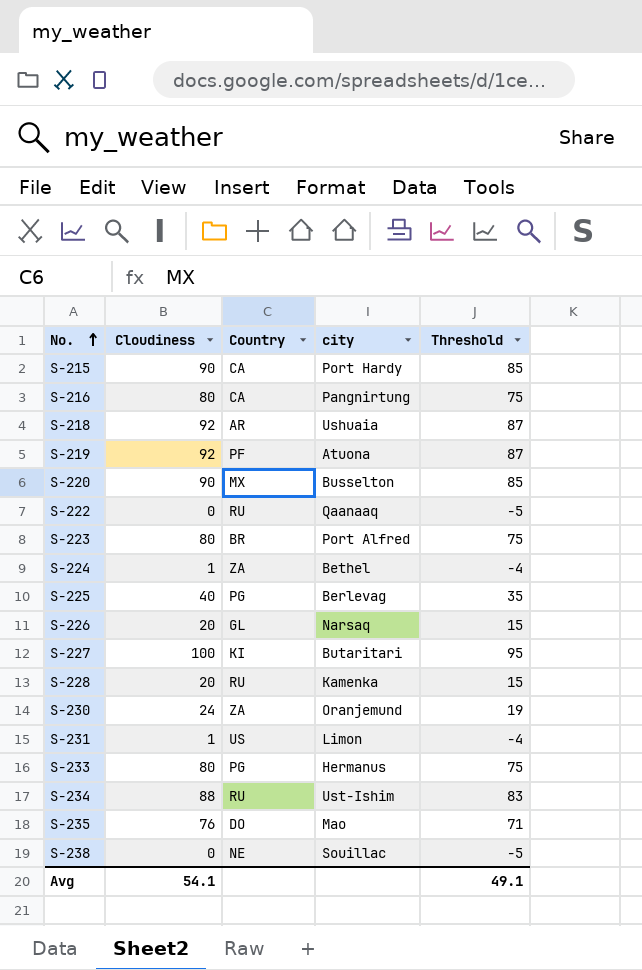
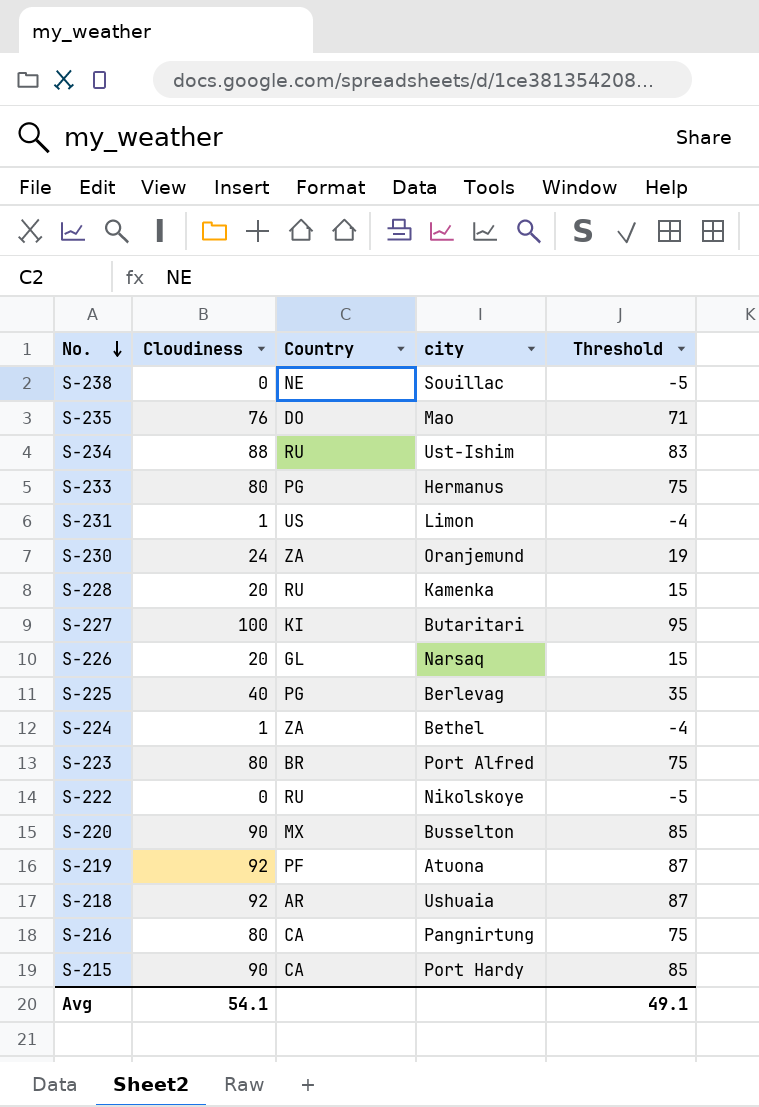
row order: No. ascending -> No. descending
S-222 | city: Qaanaaq -> Nikolskoye

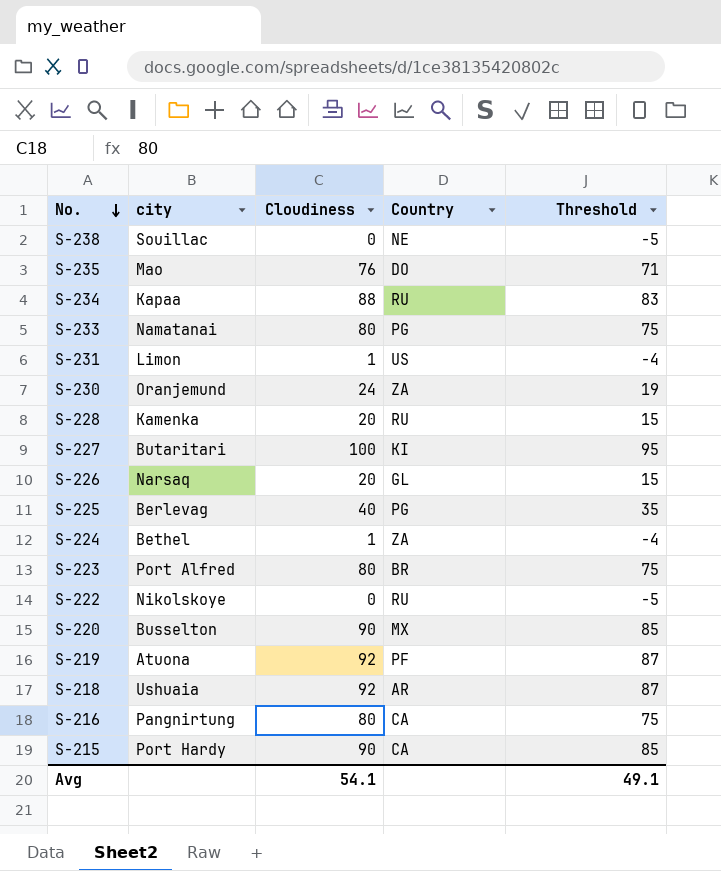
column city | position: 4 -> 2
S-234 | city: Ust-Ishim -> Kapaa
S-233 | city: Hermanus -> Namatanai

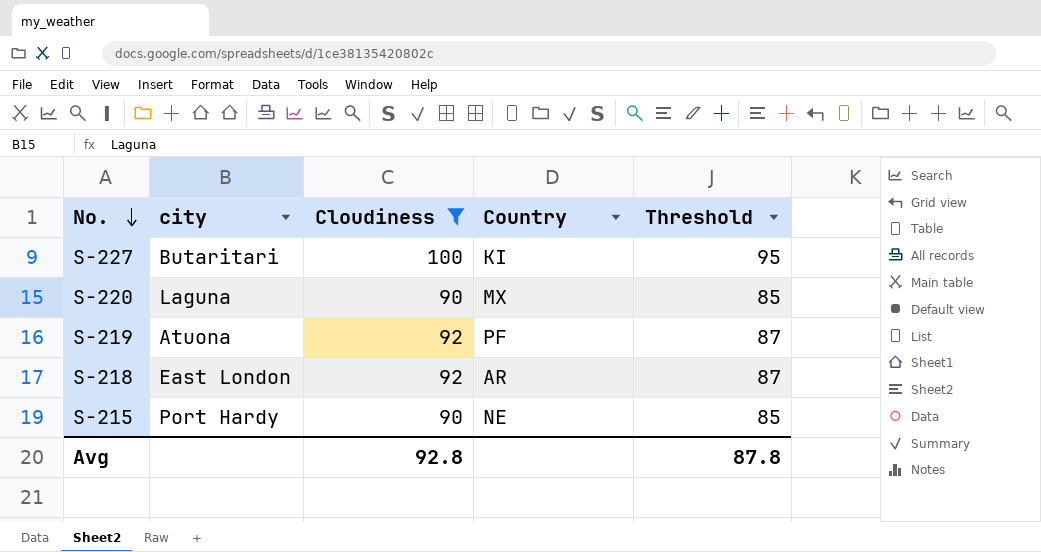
filter: none -> Cloudiness >= 90
S-220 | city: Busselton -> Laguna
S-218 | city: Ushuaia -> East London
S-215 | Country: CA -> NE
Avg | Cloudiness: 54.1 -> 92.8
Avg | Threshold: 49.1 -> 87.8

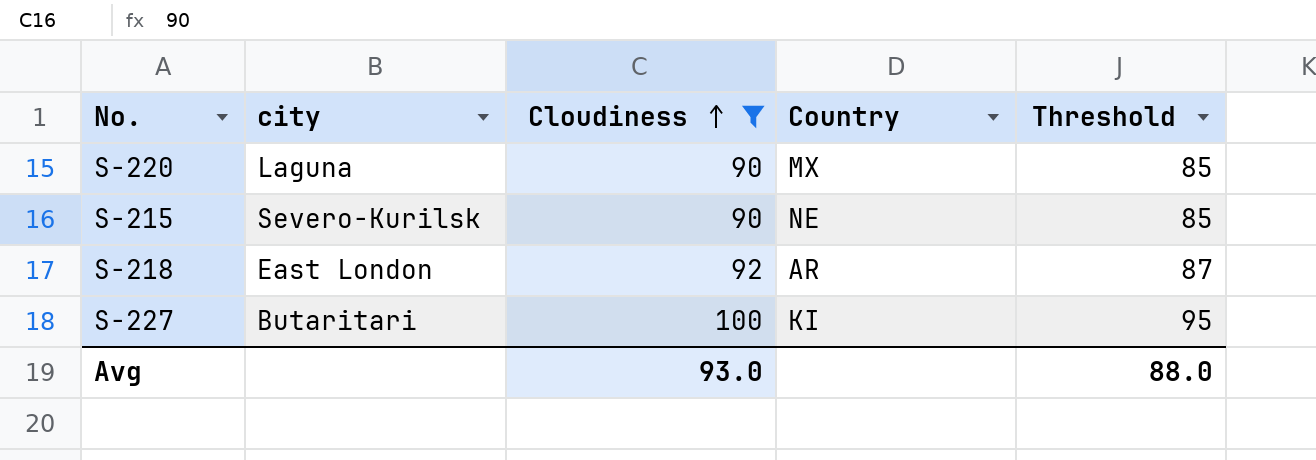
row order: No. descending -> Cloudiness ascending
row S-219: Atuona | 92 | PF | 87 -> none
S-215 | city: Port Hardy -> Severo-Kurilsk
Avg | Cloudiness: 92.8 -> 93.0
Avg | Threshold: 87.8 -> 88.0

